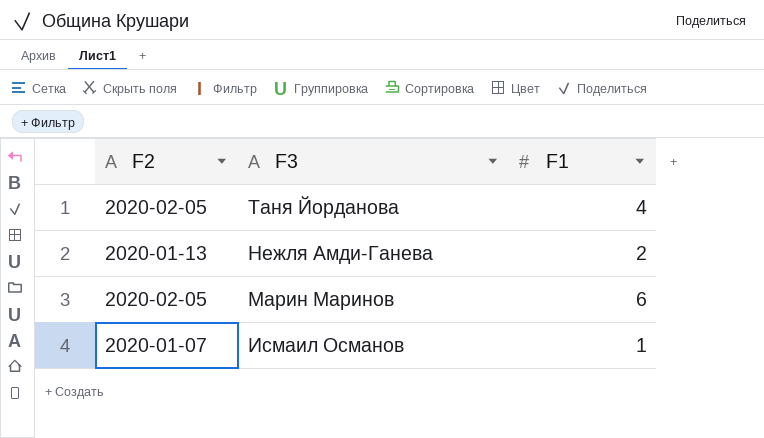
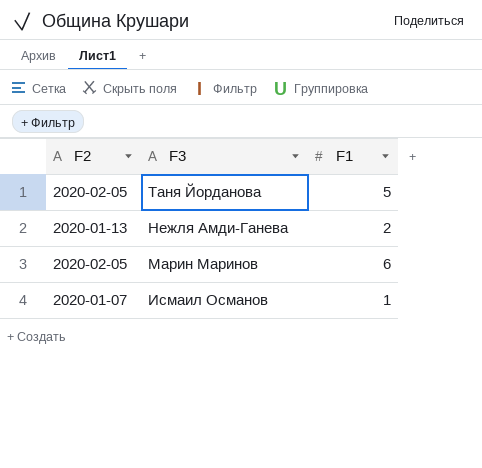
Таня Йорданова | F1: 4 -> 5

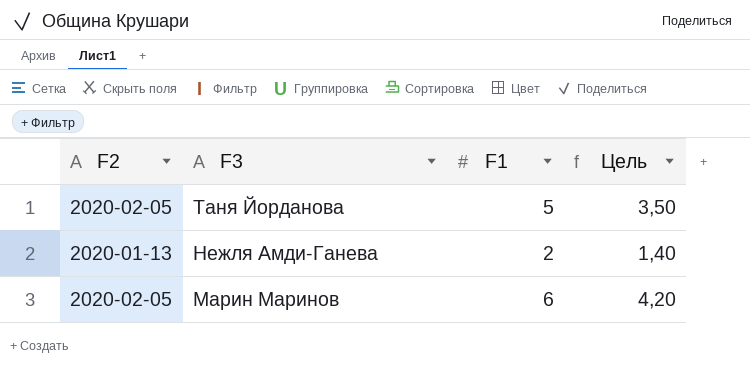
column Цель | formula: none -> [F1] * 0,7
row Исмаил Османов: 2020-01-07 | 1 -> none

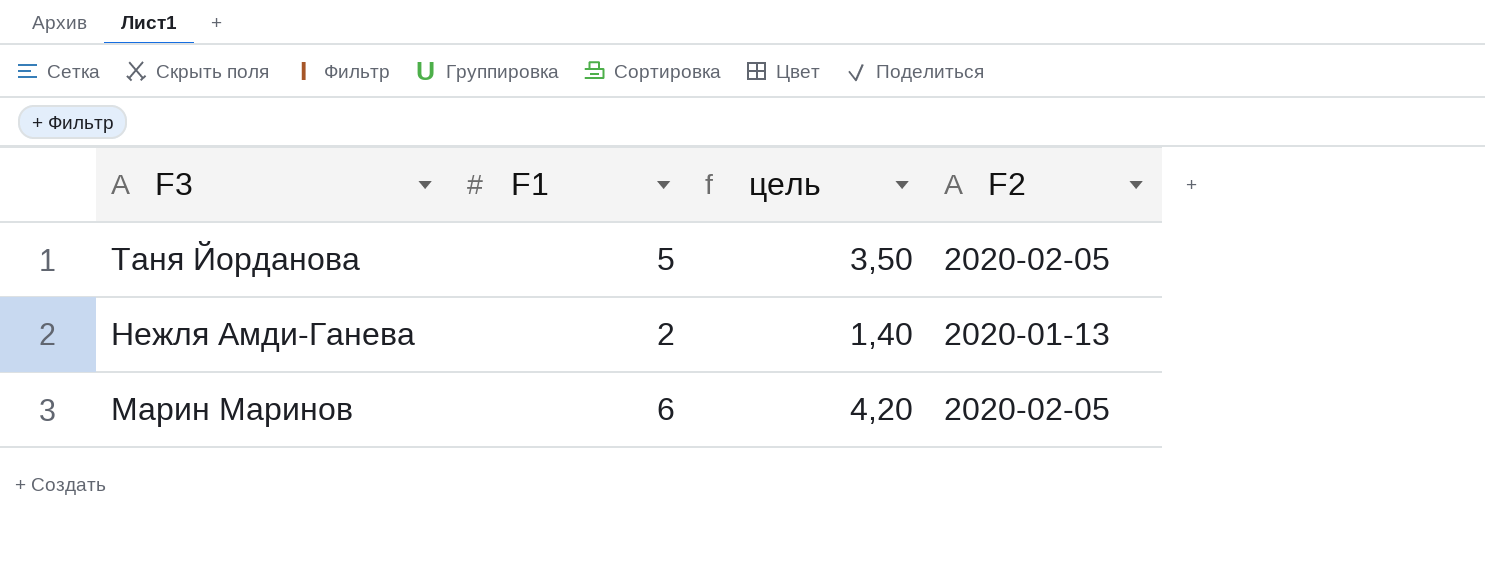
column name: Цель -> цель
column F2 | position: 1 -> 4

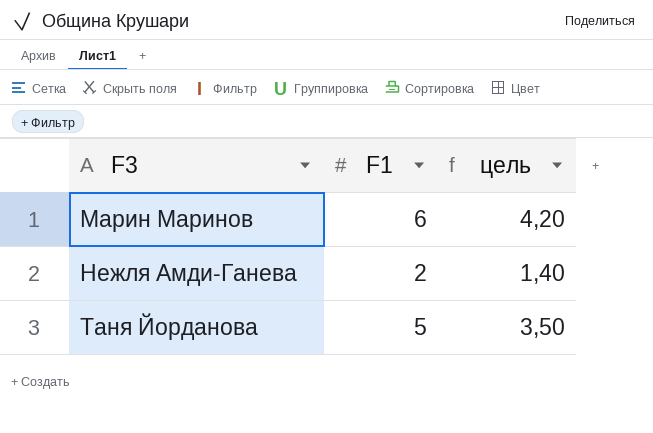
row order: F3 descending -> F3 ascending
column F2 | position: 4 -> none

